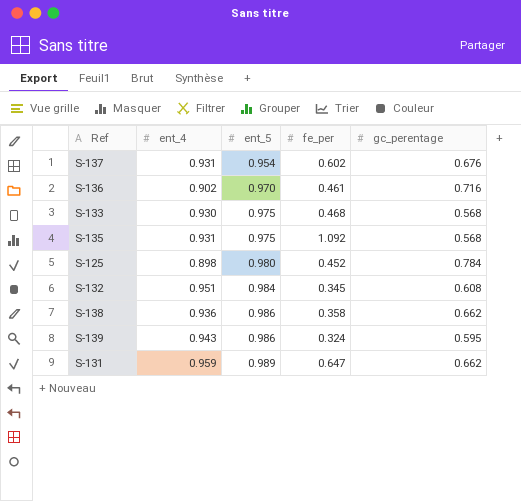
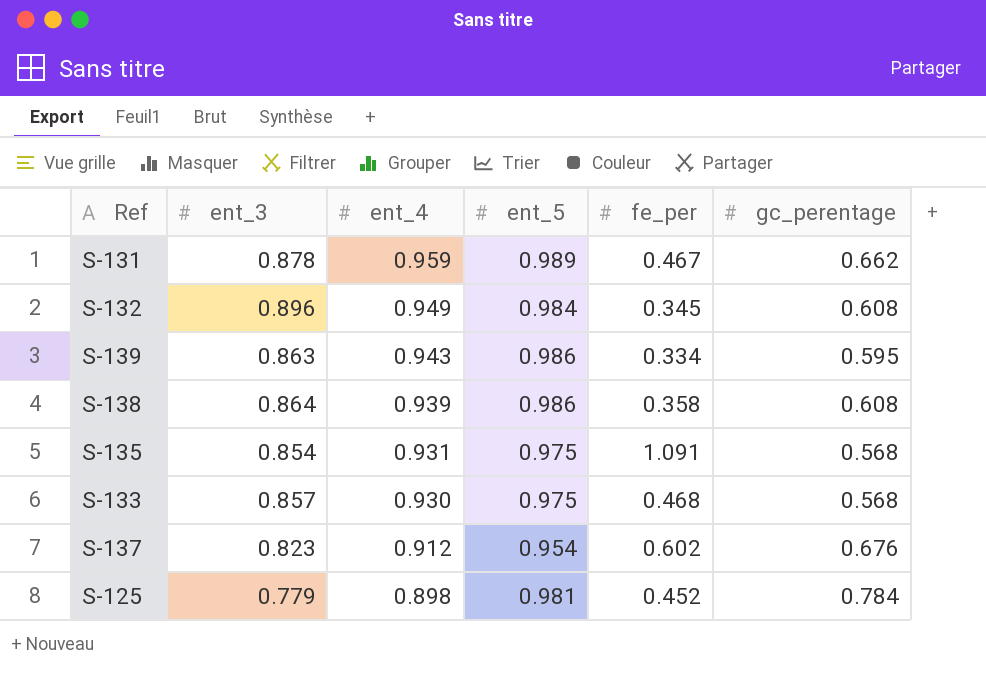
row order: ent_5 ascending -> ent_4 descending
column ent_3 | position: none -> 2
row S-136: 0.902 | 0.970 | 0.461 | 0.716 -> none
S-131 | fe_per: 0.647 -> 0.467
S-132 | ent_4: 0.951 -> 0.949
S-139 | fe_per: 0.324 -> 0.334
S-138 | ent_4: 0.936 -> 0.939
S-138 | gc_perentage: 0.662 -> 0.608
S-135 | fe_per: 1.092 -> 1.091
S-137 | ent_4: 0.931 -> 0.912
S-125 | ent_5: 0.980 -> 0.981

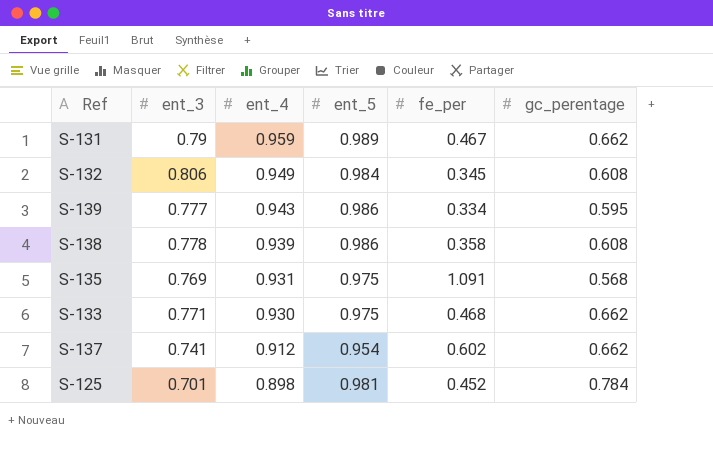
S-131 | ent_3: 0.878 -> 0.79
S-132 | ent_3: 0.896 -> 0.806
S-139 | ent_3: 0.863 -> 0.777
S-138 | ent_3: 0.864 -> 0.778
S-135 | ent_3: 0.854 -> 0.769
S-133 | ent_3: 0.857 -> 0.771
S-133 | gc_perentage: 0.568 -> 0.662
S-137 | ent_3: 0.823 -> 0.741
S-137 | gc_perentage: 0.676 -> 0.662
S-125 | ent_3: 0.779 -> 0.701

